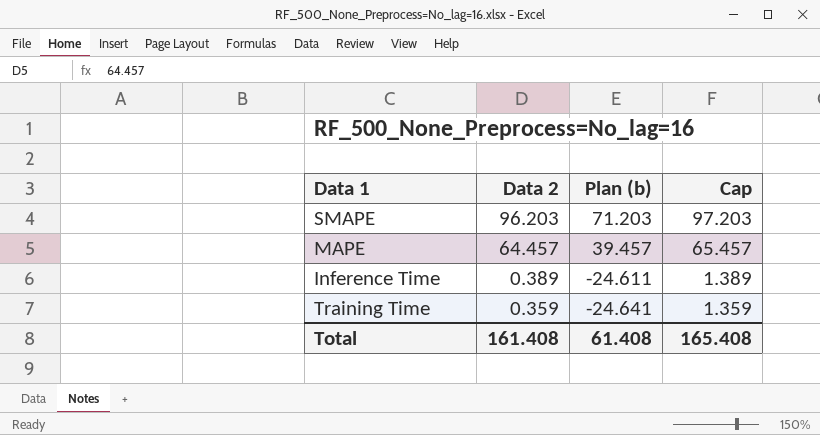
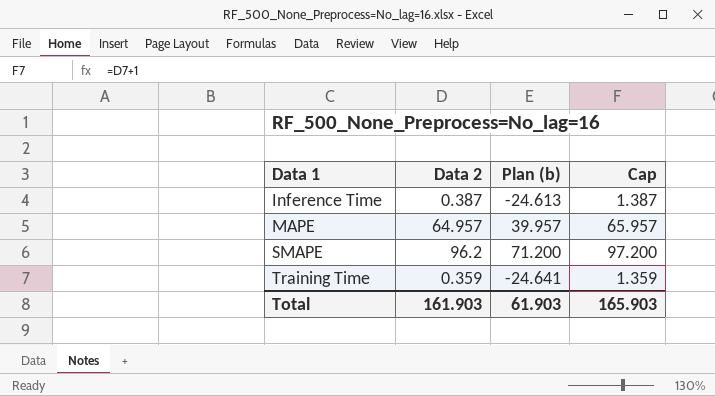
row order: Data 2 descending -> Data 1 ascending
Inference Time | Data 2: 0.389 -> 0.387
Inference Time | Plan (b): -24.611 -> -24.613
Inference Time | Cap: 1.389 -> 1.387
MAPE | Data 2: 64.457 -> 64.957
MAPE | Plan (b): 39.457 -> 39.957
MAPE | Cap: 65.457 -> 65.957
SMAPE | Data 2: 96.203 -> 96.2
SMAPE | Plan (b): 71.203 -> 71.200
SMAPE | Cap: 97.203 -> 97.200
Total | Data 2: 161.408 -> 161.903
Total | Plan (b): 61.408 -> 61.903
Total | Cap: 165.408 -> 165.903

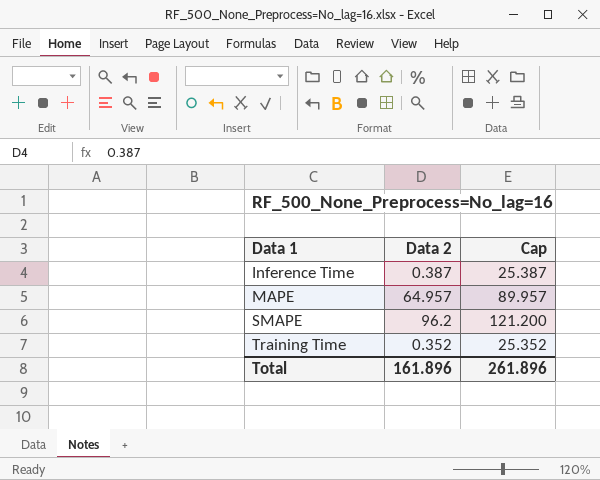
column Plan (b) | formula: [Data 2] - 25 -> none
column Cap | formula: [Data 2] + 1 -> [Data 2] + 25
Training Time | Data 2: 0.359 -> 0.352
Total | Data 2: 161.903 -> 161.896
Total | Cap: 165.903 -> 261.896

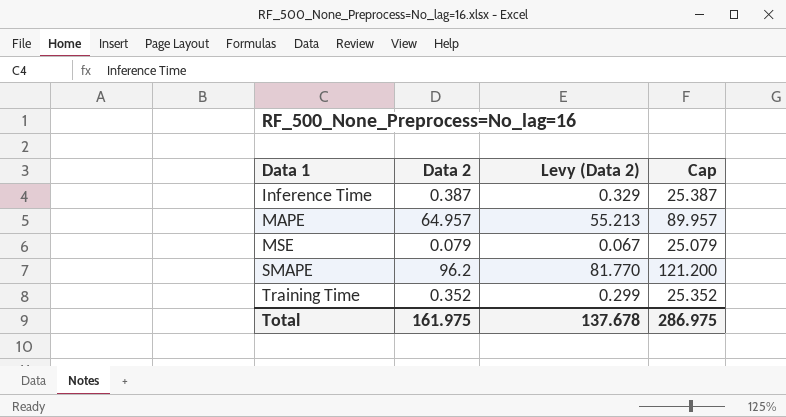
column Levy (Data 2) | formula: none -> [Data 2] * 0.85
row MSE: none -> 0.079 | 0.067 | 25.079
Total | Data 2: 161.896 -> 161.975
Total | Cap: 261.896 -> 286.975

